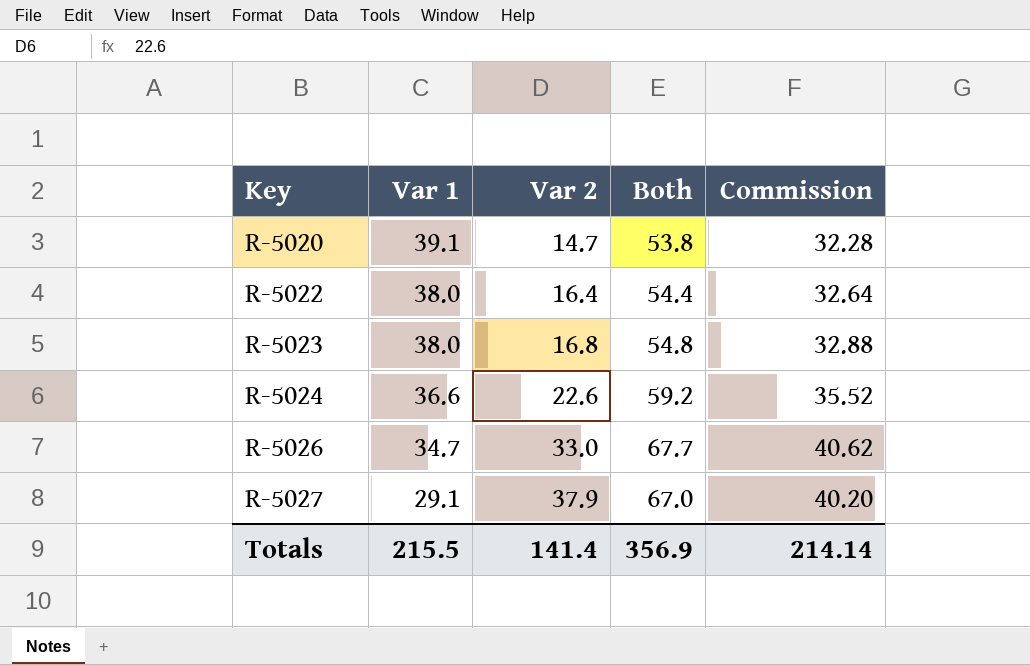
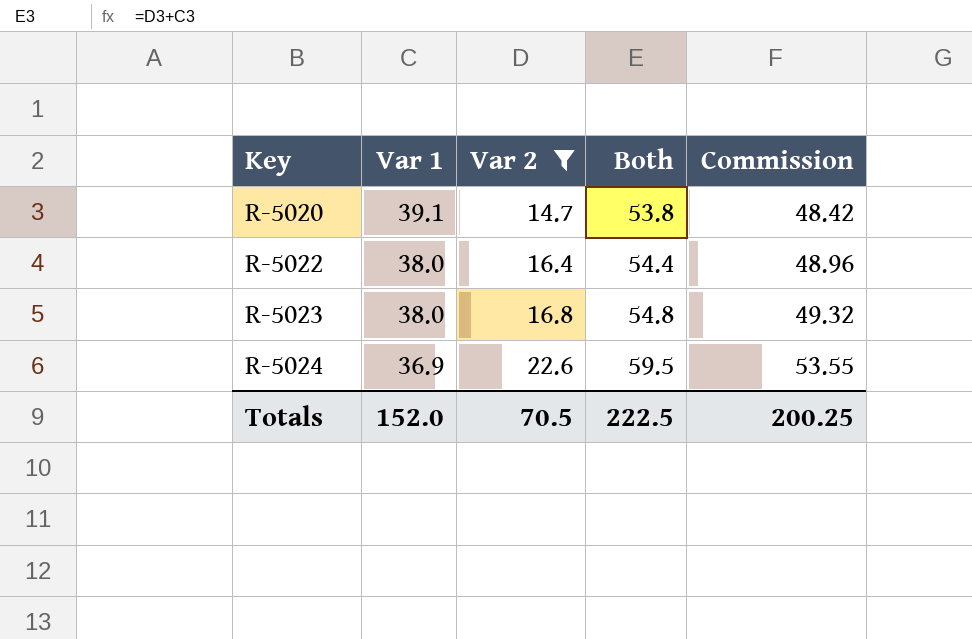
filter: none -> Var 2 <= 22.6
column Commission | formula: [Both] * 0.6 -> [Both] * 0.9
R-5024 | Var 1: 36.6 -> 36.9
R-5024 | Both: 59.2 -> 59.5
Totals | Var 1: 215.5 -> 152.0
Totals | Var 2: 141.4 -> 70.5
Totals | Both: 356.9 -> 222.5
Totals | Commission: 214.14 -> 200.25

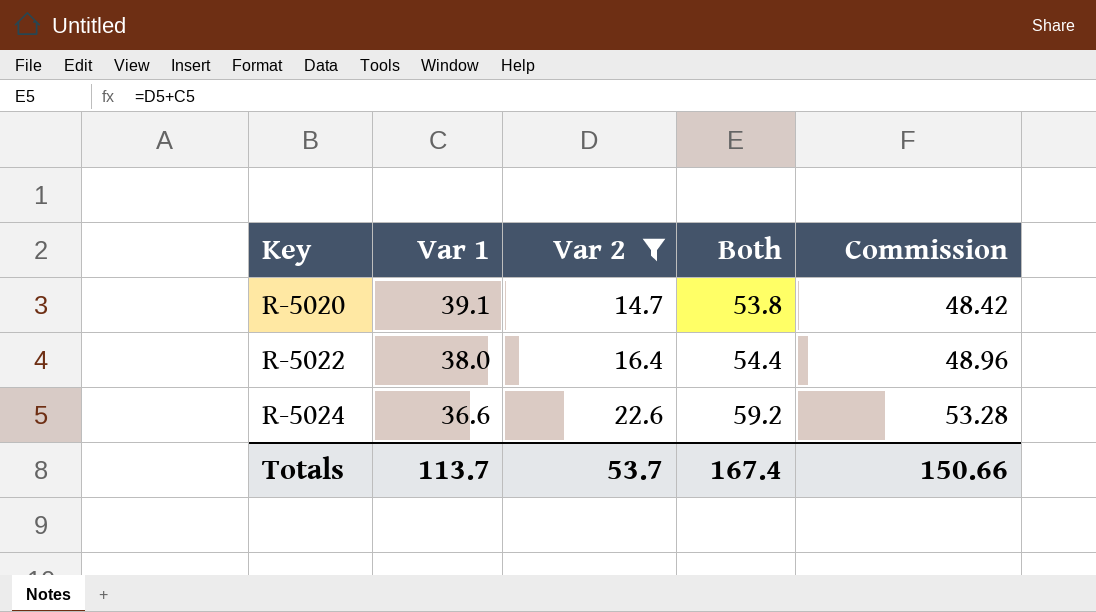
row R-5023: 38.0 | 16.8 | 54.8 | 49.32 -> none
R-5024 | Var 1: 36.9 -> 36.6
R-5024 | Both: 59.5 -> 59.2
R-5024 | Commission: 53.55 -> 53.28
Totals | Var 1: 152.0 -> 113.7
Totals | Var 2: 70.5 -> 53.7
Totals | Both: 222.5 -> 167.4
Totals | Commission: 200.25 -> 150.66

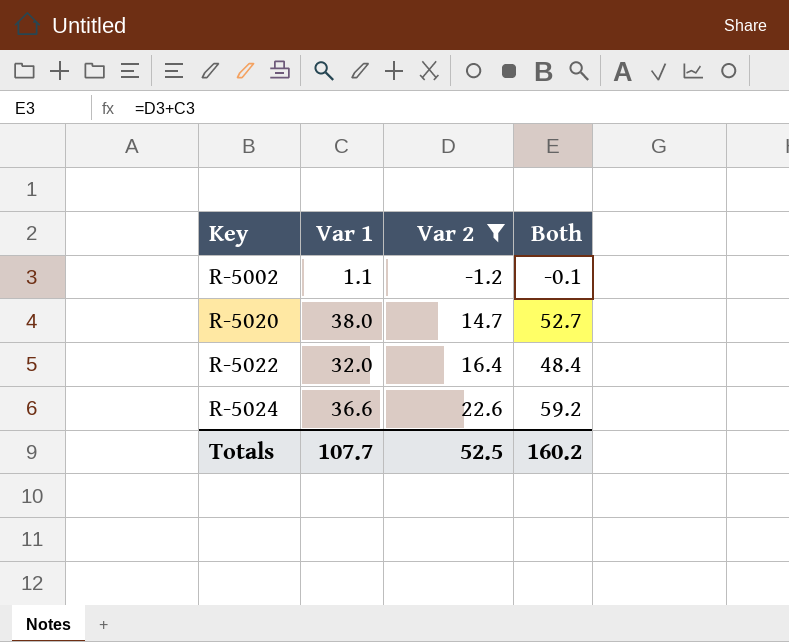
column Commission | formula: [Both] * 0.9 -> none
row R-5002: none -> 1.1 | -1.2 | -0.1
R-5020 | Var 1: 39.1 -> 38.0
R-5020 | Both: 53.8 -> 52.7
R-5022 | Var 1: 38.0 -> 32.0
R-5022 | Both: 54.4 -> 48.4
Totals | Var 1: 113.7 -> 107.7
Totals | Var 2: 53.7 -> 52.5
Totals | Both: 167.4 -> 160.2

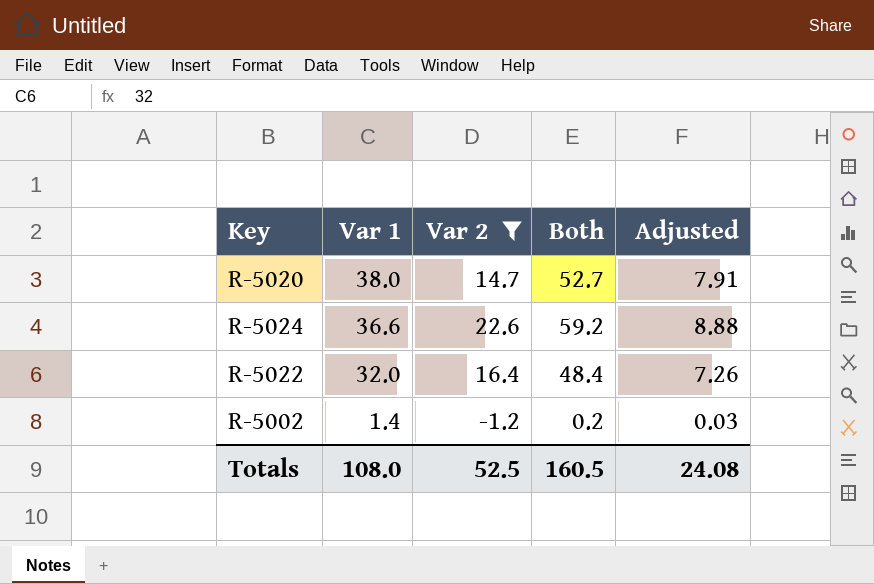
row order: Key ascending -> Var 1 descending
column Adjusted | formula: none -> [Both] * 0.15
R-5002 | Var 1: 1.1 -> 1.4
R-5002 | Both: -0.1 -> 0.2
Totals | Var 1: 107.7 -> 108.0
Totals | Both: 160.2 -> 160.5

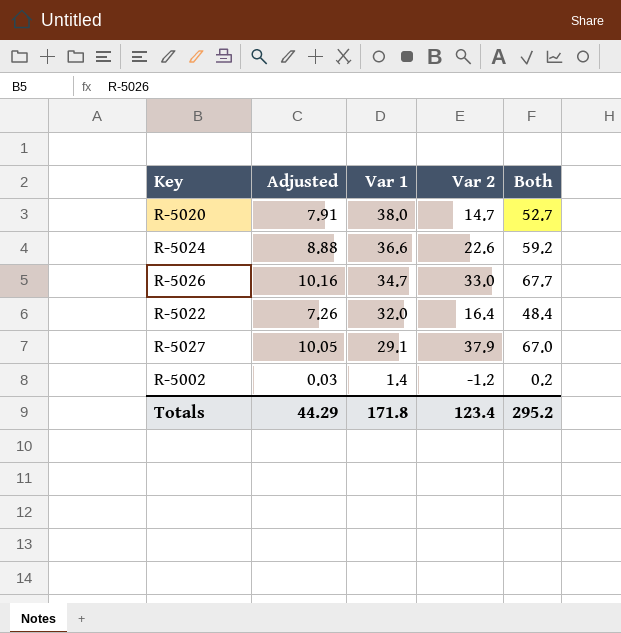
filter: Var 2 <= 22.6 -> none
column Adjusted | position: 5 -> 2
Totals | Adjusted: 24.08 -> 44.29
Totals | Var 1: 108.0 -> 171.8
Totals | Var 2: 52.5 -> 123.4
Totals | Both: 160.5 -> 295.2

